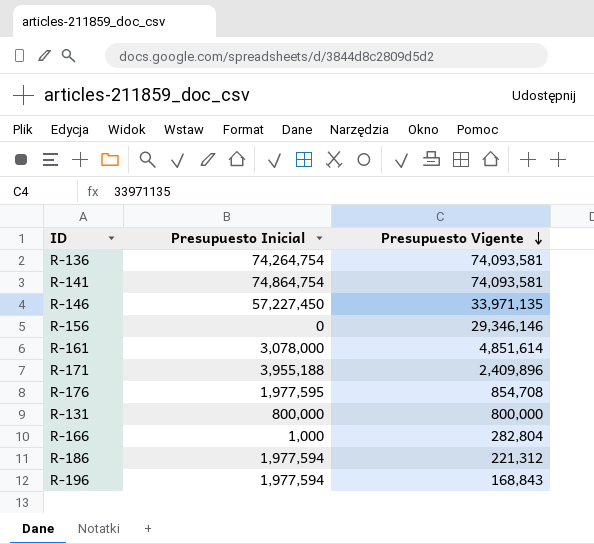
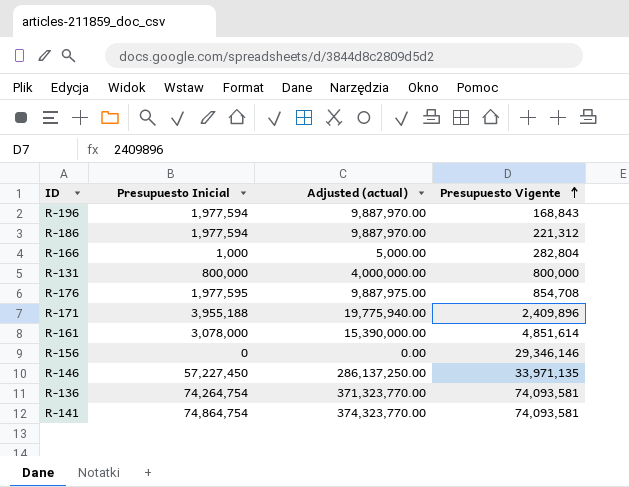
row order: Presupuesto Vigente descending -> Presupuesto Vigente ascending
column Adjusted (actual) | formula: none -> [Presupuesto Inicial] * 5

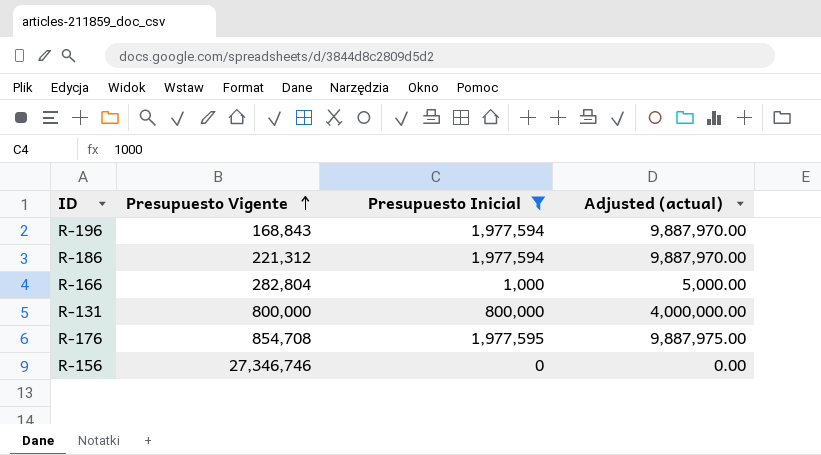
filter: none -> Presupuesto Inicial <= 1,977,595
column Presupuesto Vigente | position: 4 -> 2
R-156 | Presupuesto Vigente: 29,346,146 -> 27,346,746

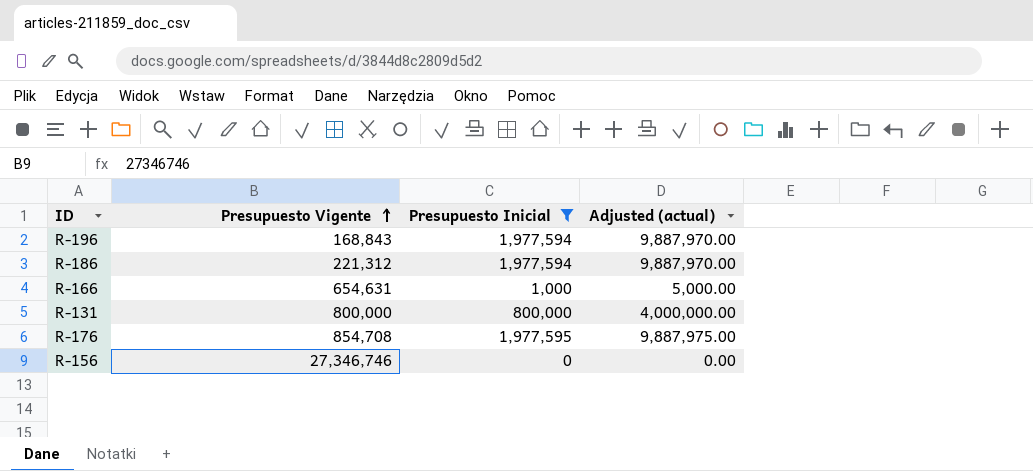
R-166 | Presupuesto Vigente: 282,804 -> 654,631

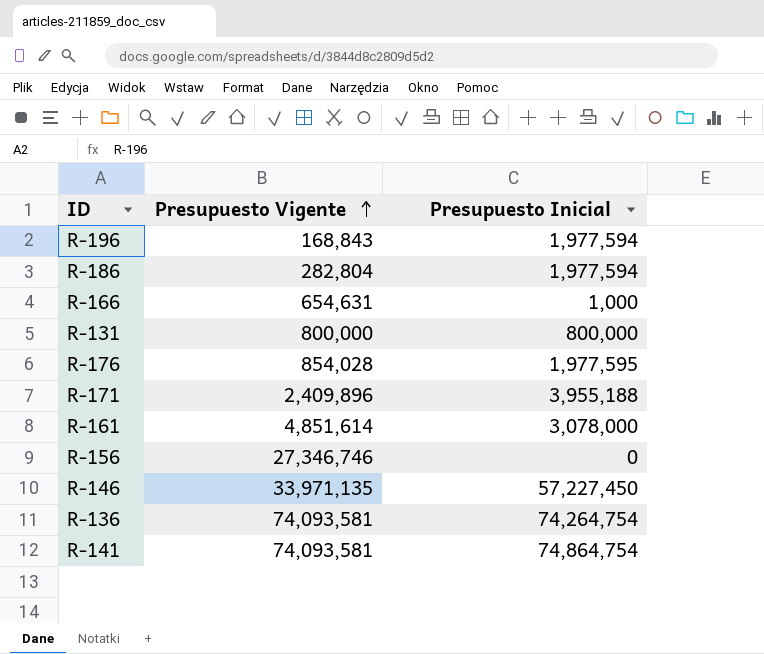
filter: Presupuesto Inicial <= 1,977,595 -> none
column Adjusted (actual) | formula: [Presupuesto Inicial] * 5 -> none
R-186 | Presupuesto Vigente: 221,312 -> 282,804
R-176 | Presupuesto Vigente: 854,708 -> 854,028

